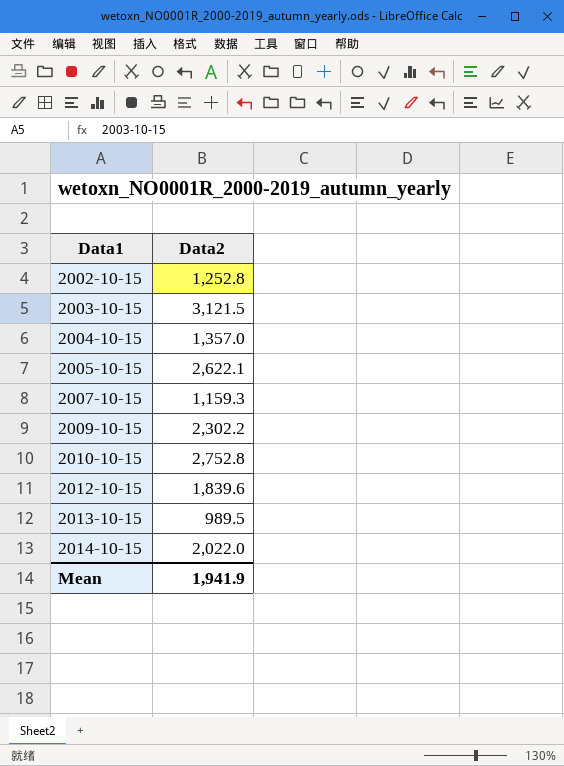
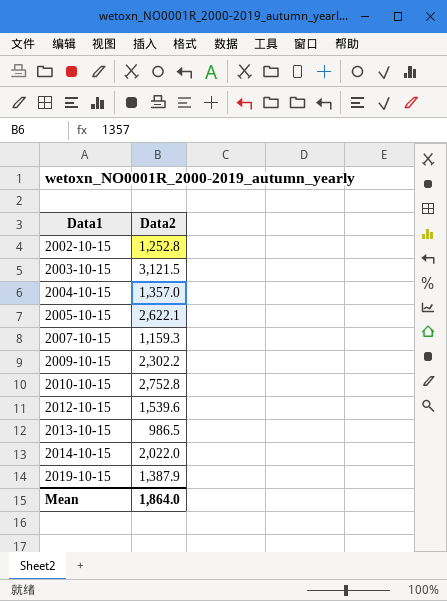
2012-10-15 | Data2: 1,839.6 -> 1,539.6
2013-10-15 | Data2: 989.5 -> 986.5
row 2019-10-15: none -> 1,387.9
Mean | Data2: 1,941.9 -> 1,864.0

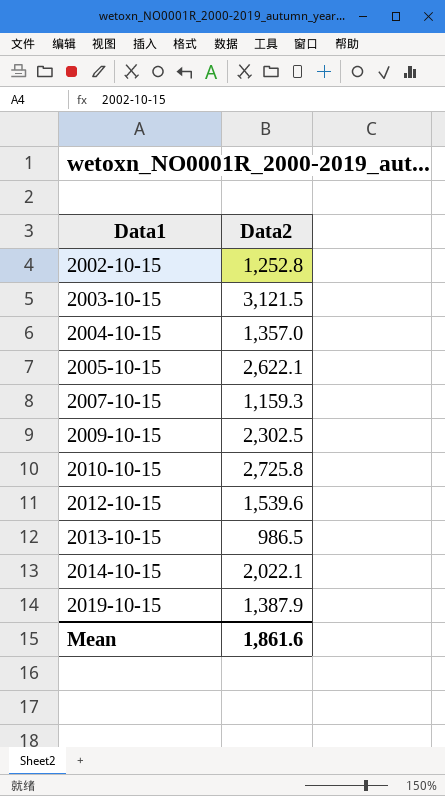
2009-10-15 | Data2: 2,302.2 -> 2,302.5
2010-10-15 | Data2: 2,752.8 -> 2,725.8
2014-10-15 | Data2: 2,022.0 -> 2,022.1
Mean | Data2: 1,864.0 -> 1,861.6

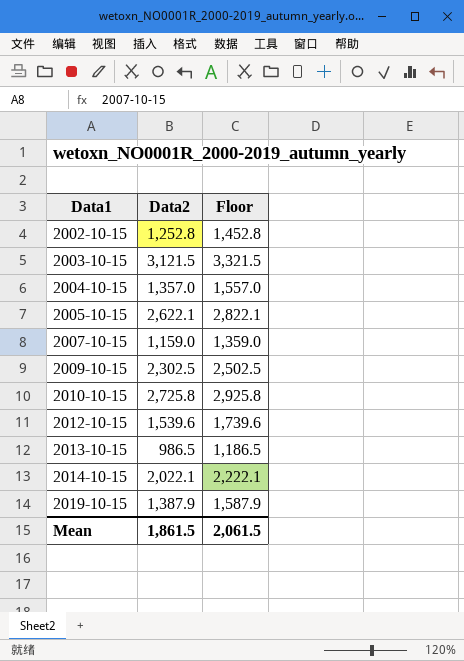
column Floor | formula: none -> [Data2] + 200
2007-10-15 | Data2: 1,159.3 -> 1,159.0
Mean | Data2: 1,861.6 -> 1,861.5

